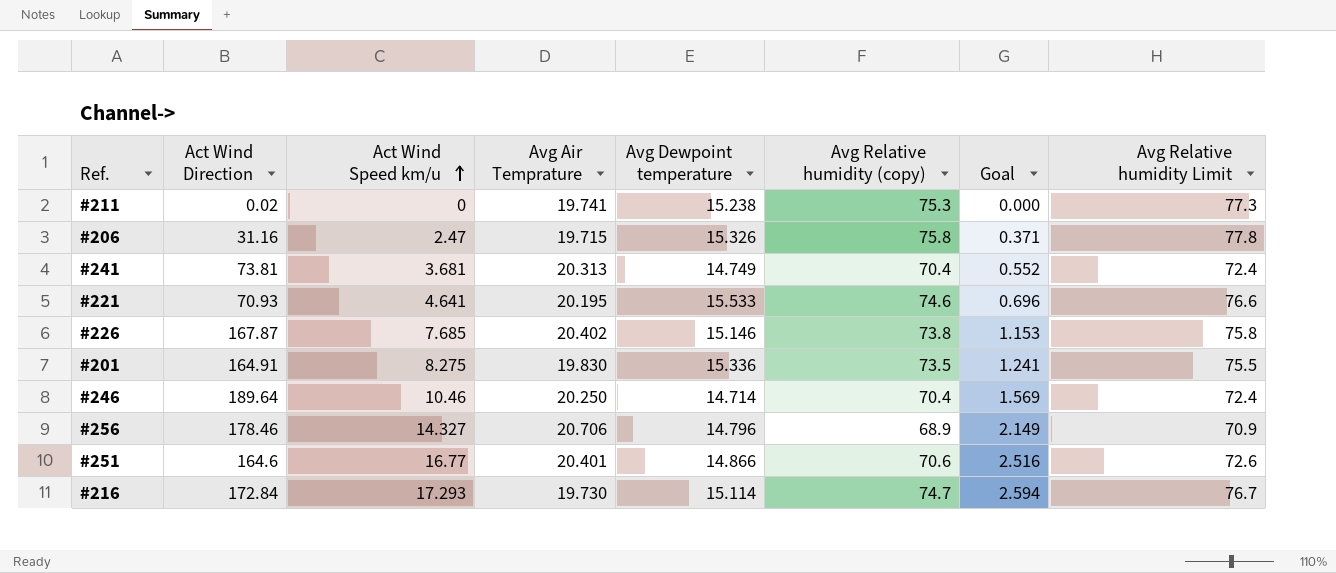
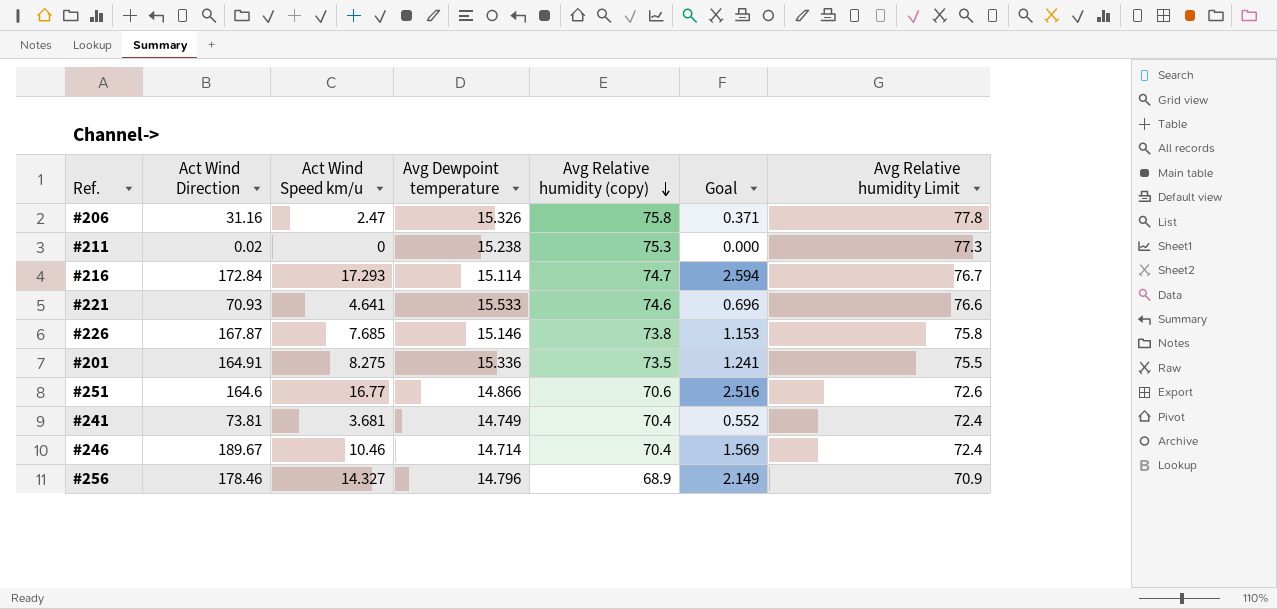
row order: Act Wind Speed km/u ascending -> Avg Relative humidity (copy) descending
column Avg Air Temprature | position: 4 -> none
#246 | Act Wind Direction: 189.64 -> 189.67

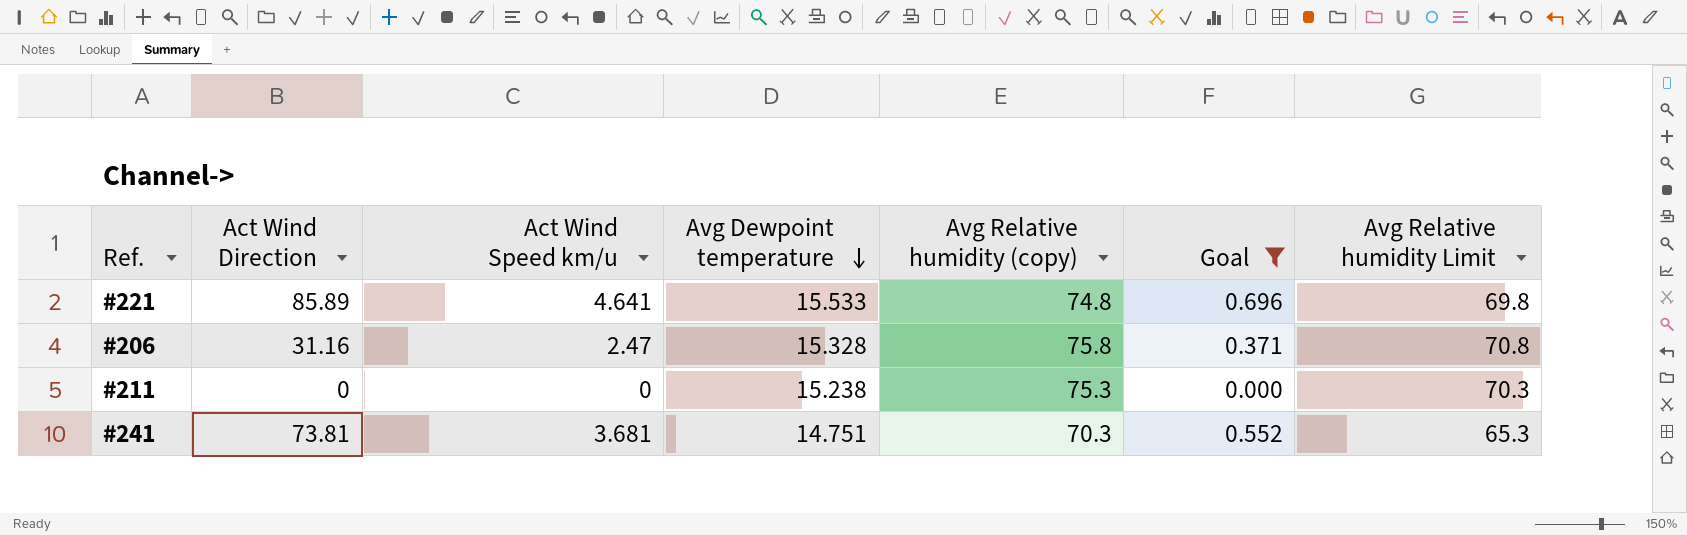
filter: none -> Goal <= 0.696
row order: Avg Relative humidity (copy) descending -> Avg Dewpoint temperature descending
column Avg Relative humidity Limit | formula: [Avg Relative humidity (copy)] + 2 -> [Avg Relative humidity (copy)] - 5
#221 | Act Wind Direction: 70.93 -> 85.89
#221 | Avg Relative humidity (copy): 74.6 -> 74.8
#206 | Avg Dewpoint temperature: 15.326 -> 15.328
#211 | Act Wind Direction: 0.02 -> 0
#241 | Avg Dewpoint temperature: 14.749 -> 14.751
#241 | Avg Relative humidity (copy): 70.4 -> 70.3

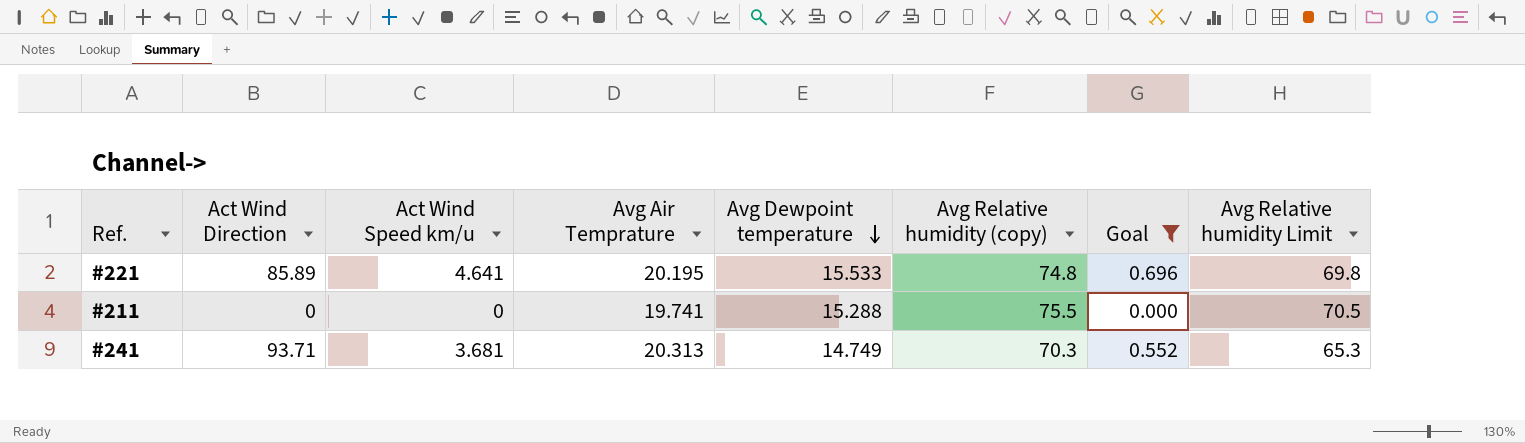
column Avg Air Temprature | position: none -> 4
row #206: 31.16 | 2.47 | 15.328 | 75.8 | 0.371 | 70.8 -> none
#211 | Avg Dewpoint temperature: 15.238 -> 15.288
#211 | Avg Relative humidity (copy): 75.3 -> 75.5
#211 | Avg Relative humidity Limit: 70.3 -> 70.5
#241 | Act Wind Direction: 73.81 -> 93.71
#241 | Avg Dewpoint temperature: 14.751 -> 14.749

